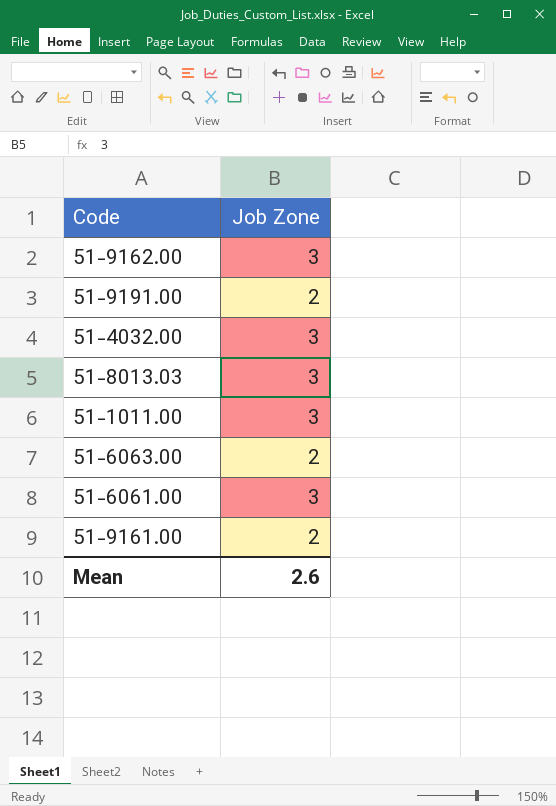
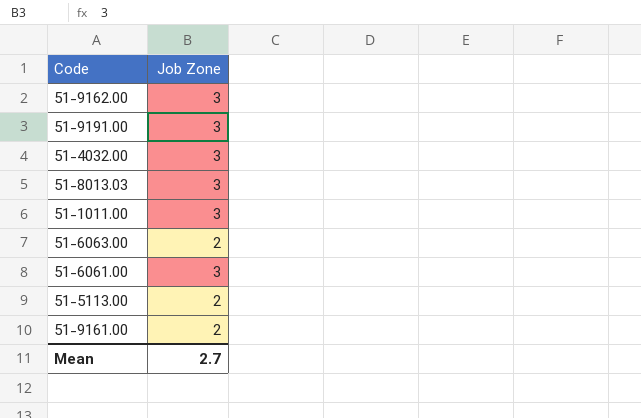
51-9191.00 | Job Zone: 2 -> 3
row 51-5113.00: none -> 2
Mean | Job Zone: 2.6 -> 2.7

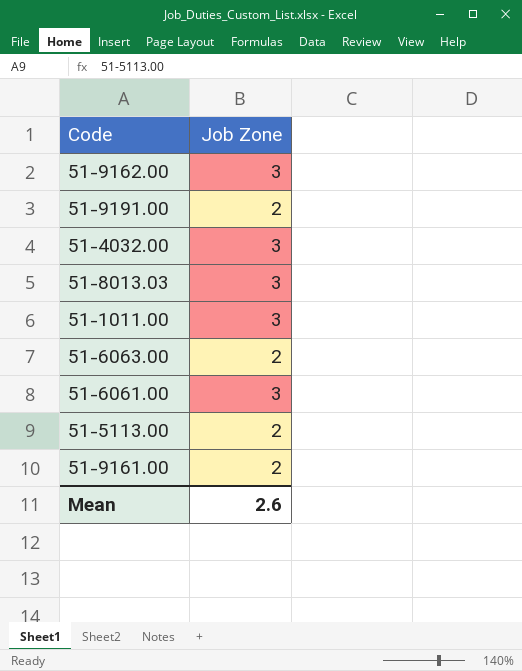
51-9191.00 | Job Zone: 3 -> 2
Mean | Job Zone: 2.7 -> 2.6

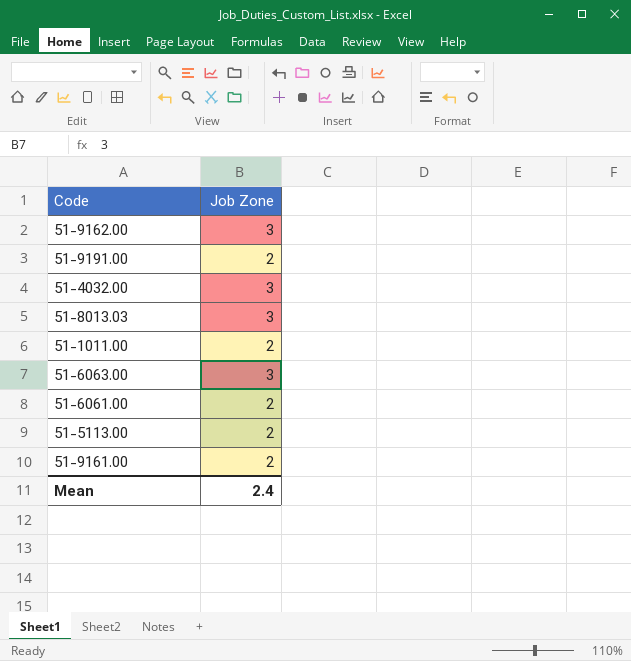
51-1011.00 | Job Zone: 3 -> 2
51-6063.00 | Job Zone: 2 -> 3
51-6061.00 | Job Zone: 3 -> 2
Mean | Job Zone: 2.6 -> 2.4

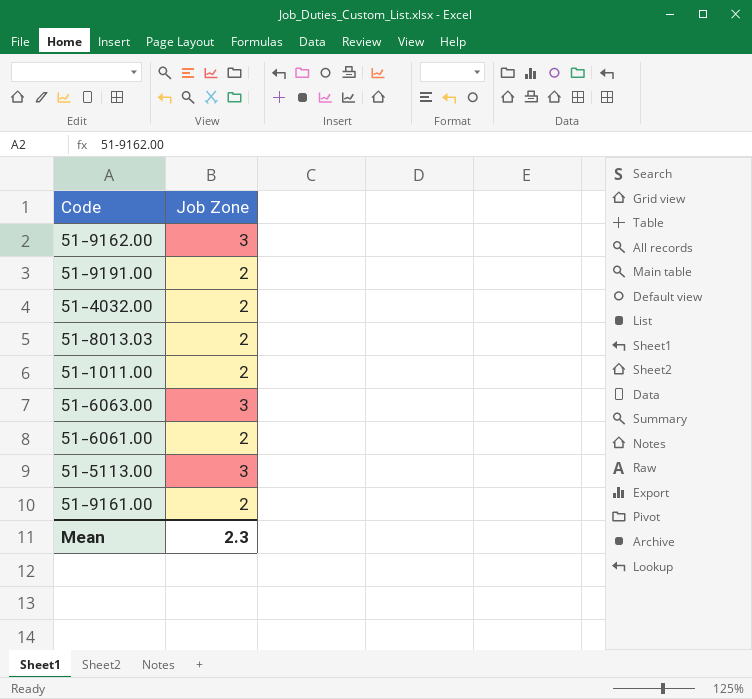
51-4032.00 | Job Zone: 3 -> 2
51-8013.03 | Job Zone: 3 -> 2
51-5113.00 | Job Zone: 2 -> 3
Mean | Job Zone: 2.4 -> 2.3

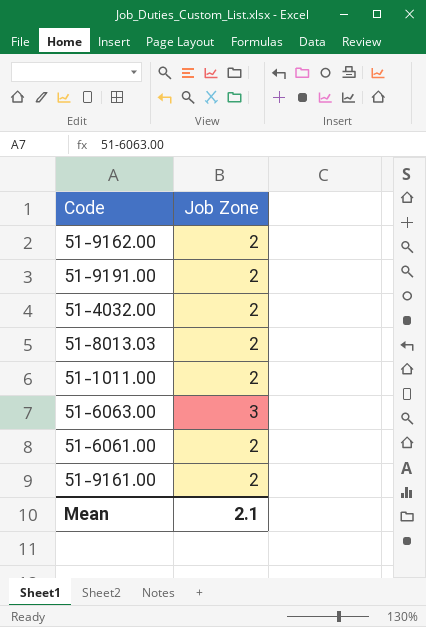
row 51-5113.00: 3 -> none
51-9162.00 | Job Zone: 3 -> 2
Mean | Job Zone: 2.3 -> 2.1

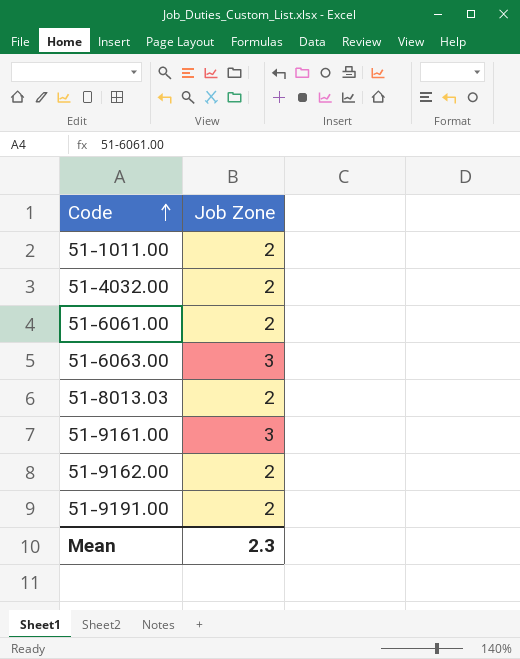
row order: none -> Code ascending
51-9161.00 | Job Zone: 2 -> 3
Mean | Job Zone: 2.1 -> 2.3

